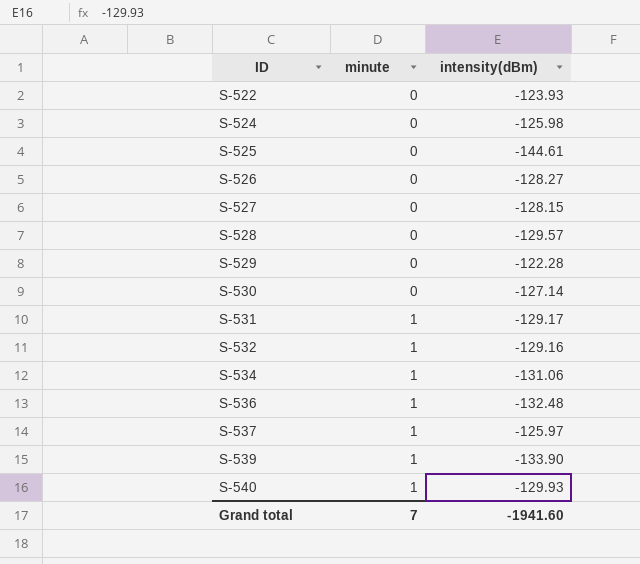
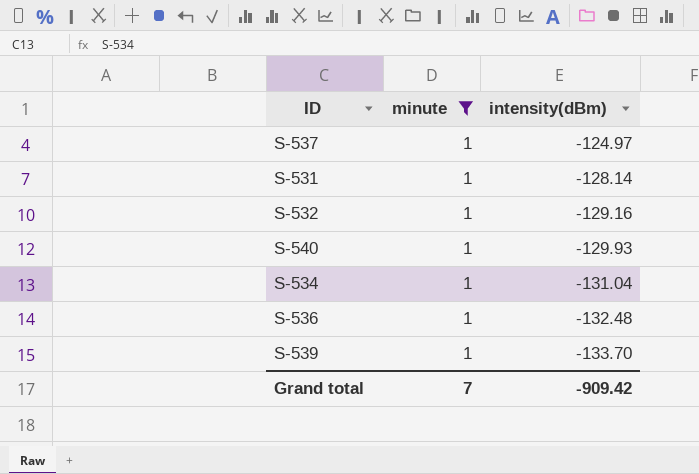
filter: none -> minute = 1
row order: ID ascending -> intensity(dBm) descending
S-537 | intensity(dBm): -125.97 -> -124.97
S-531 | intensity(dBm): -129.17 -> -128.14
S-534 | intensity(dBm): -131.06 -> -131.04
S-539 | intensity(dBm): -133.90 -> -133.70
Grand total | intensity(dBm): -1941.60 -> -909.42

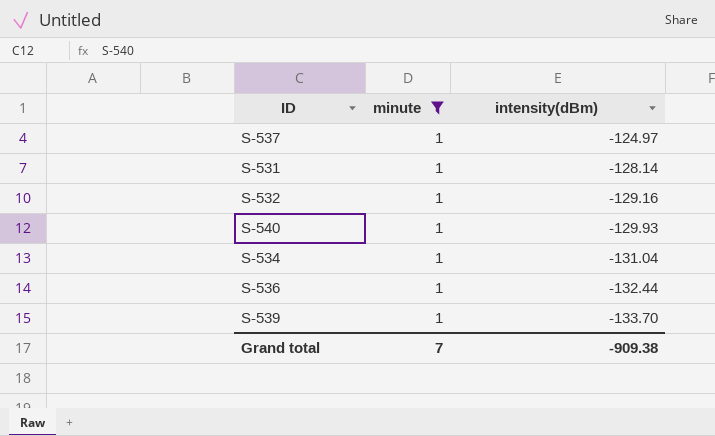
S-536 | intensity(dBm): -132.48 -> -132.44
Grand total | intensity(dBm): -909.42 -> -909.38

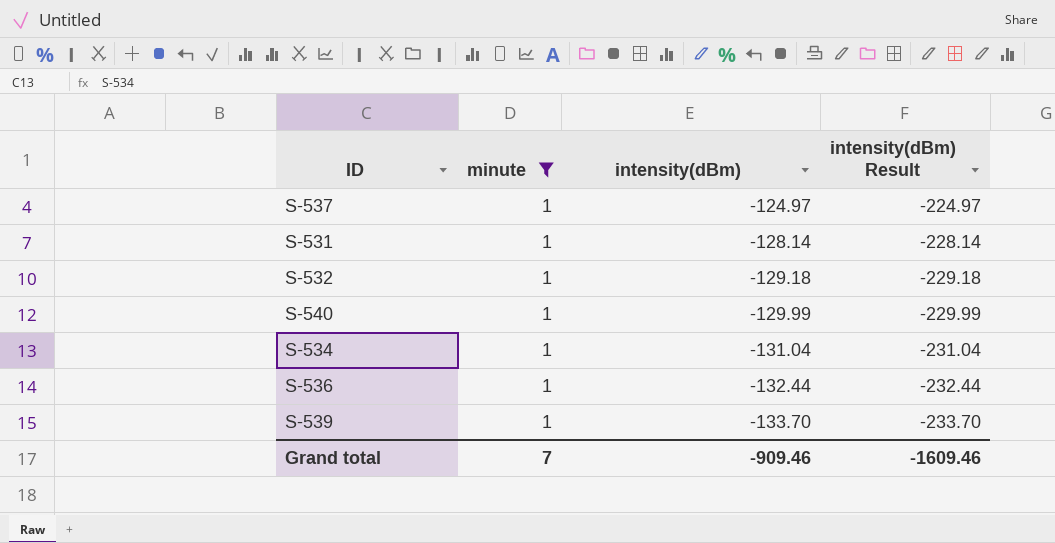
column intensity(dBm) Result | formula: none -> [intensity(dBm)] - 100
S-532 | intensity(dBm): -129.16 -> -129.18
S-540 | intensity(dBm): -129.93 -> -129.99
Grand total | intensity(dBm): -909.38 -> -909.46

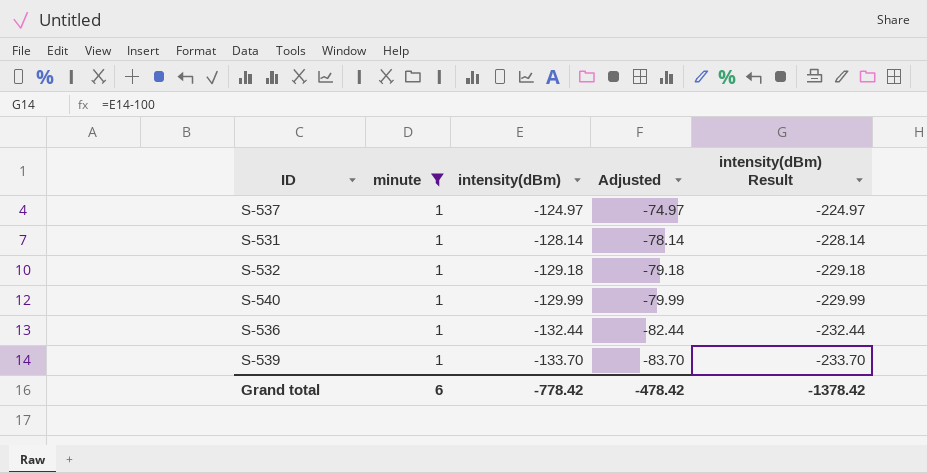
column Adjusted | formula: none -> [intensity(dBm)] + 50
row S-534: 1 | -131.04 | -231.04 -> none
Grand total | minute: 7 -> 6
Grand total | intensity(dBm): -909.46 -> -778.42
Grand total | intensity(dBm) Result: -1609.46 -> -1378.42

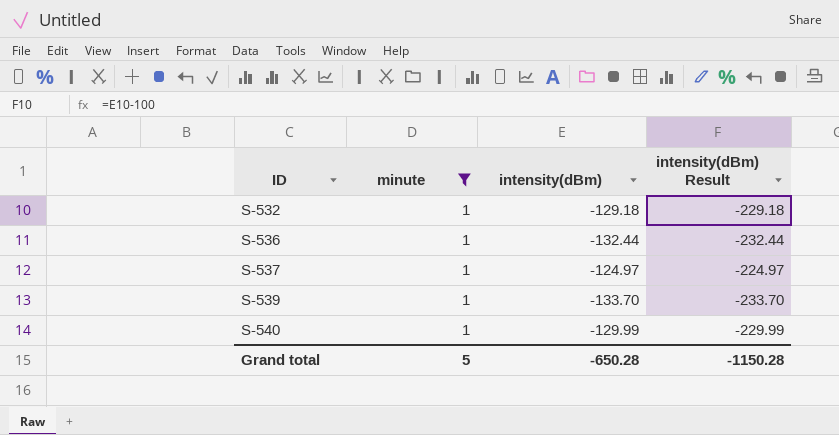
row order: intensity(dBm) descending -> ID ascending
column Adjusted | formula: [intensity(dBm)] + 50 -> none
row S-531: 1 | -128.14 | -78.14 | -228.14 -> none
Grand total | minute: 6 -> 5
Grand total | intensity(dBm): -778.42 -> -650.28
Grand total | intensity(dBm) Result: -1378.42 -> -1150.28

